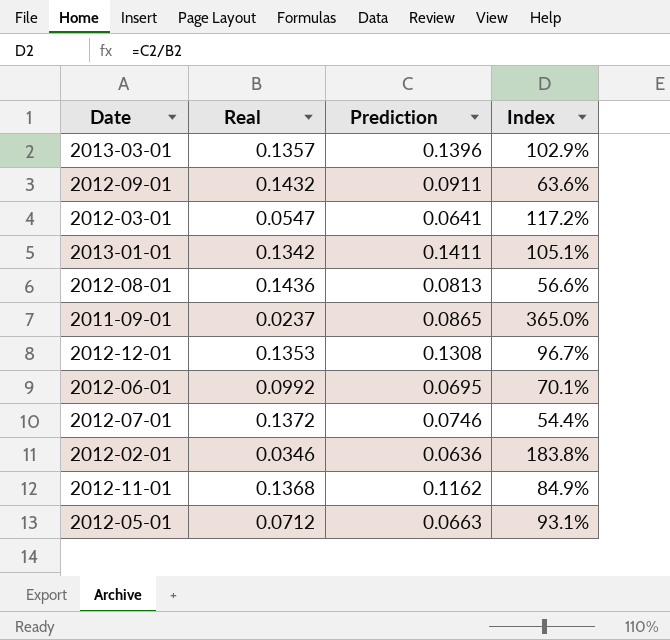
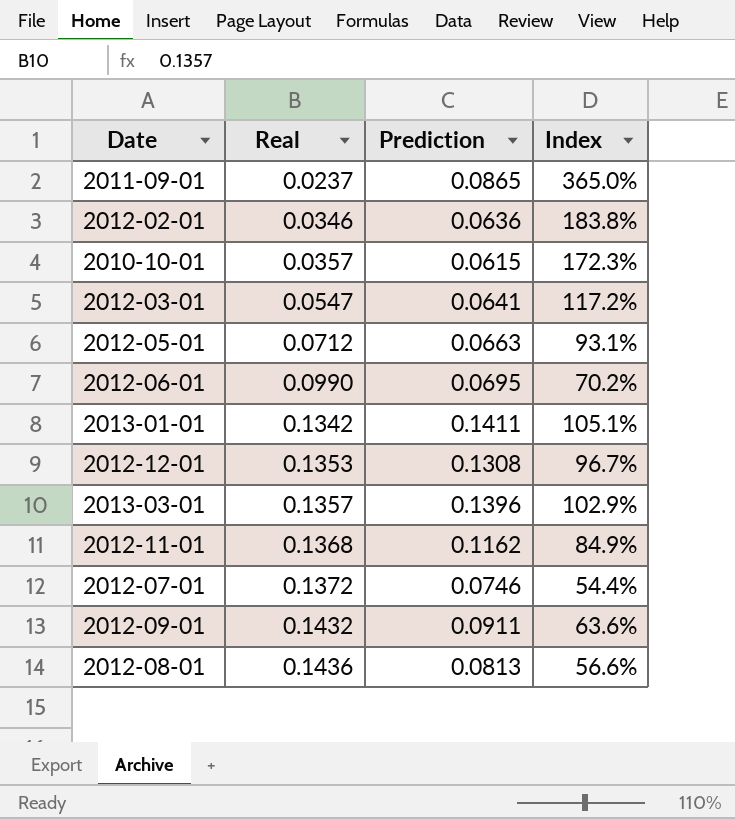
row order: none -> Real ascending
row 2010-10-01: none -> 0.0357 | 0.0615 | 172.3%
2012-06-01 | Real: 0.0992 -> 0.0990
2012-06-01 | Index: 70.1% -> 70.2%

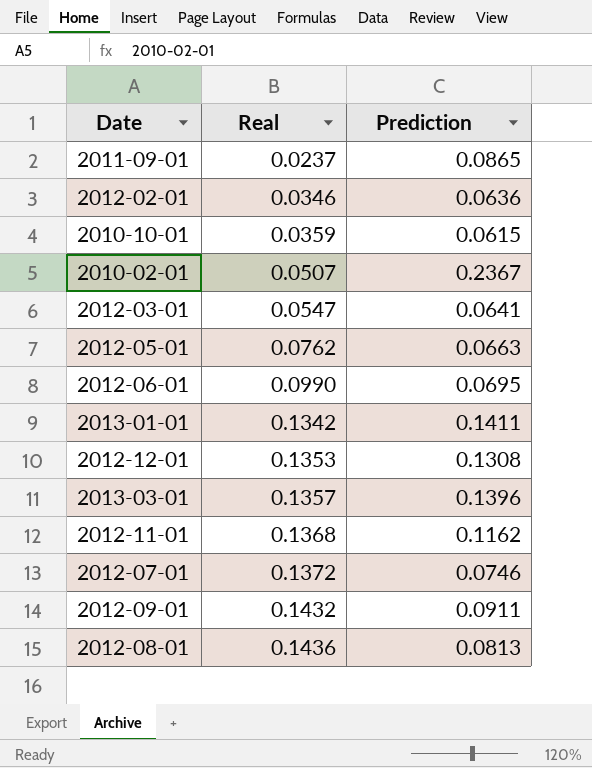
column Index | formula: [Prediction] / [Real] -> none
2010-10-01 | Real: 0.0357 -> 0.0359
row 2010-02-01: none -> 0.0507 | 0.2367
2012-05-01 | Real: 0.0712 -> 0.0762

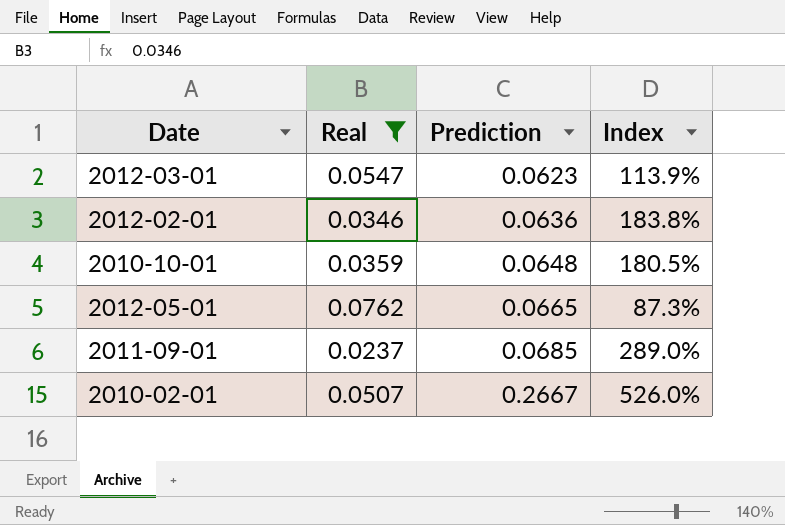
filter: none -> Real <= 0.0762
row order: Real ascending -> Prediction ascending
column Index | formula: none -> [Prediction] / [Real]
2012-03-01 | Prediction: 0.0641 -> 0.0623
2010-10-01 | Prediction: 0.0615 -> 0.0648
2012-05-01 | Prediction: 0.0663 -> 0.0665
2011-09-01 | Prediction: 0.0865 -> 0.0685
2010-02-01 | Prediction: 0.2367 -> 0.2667

